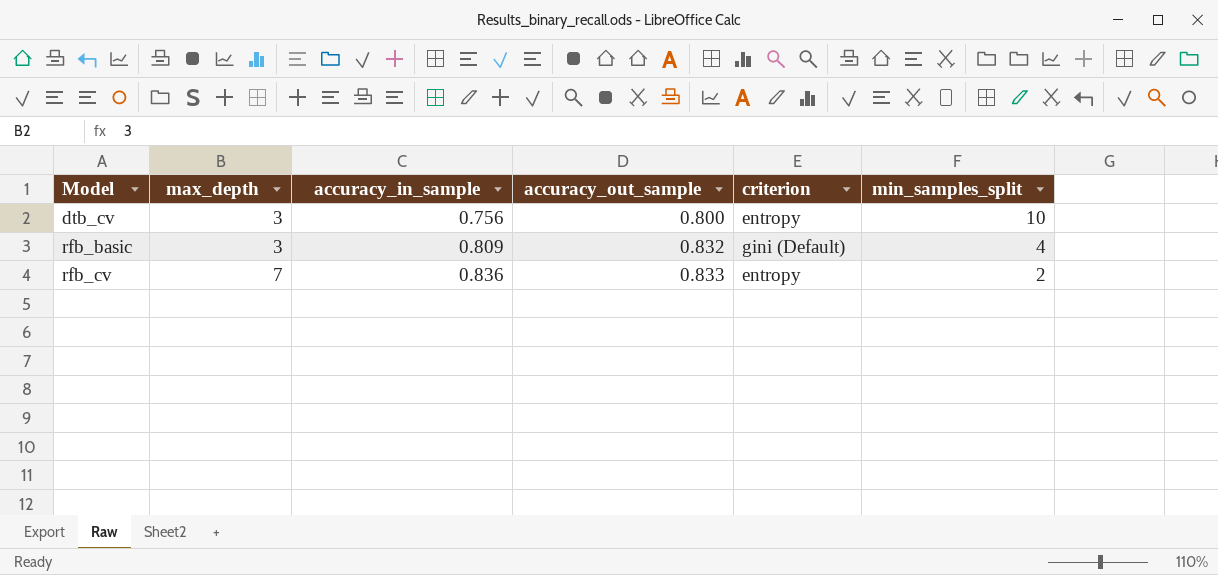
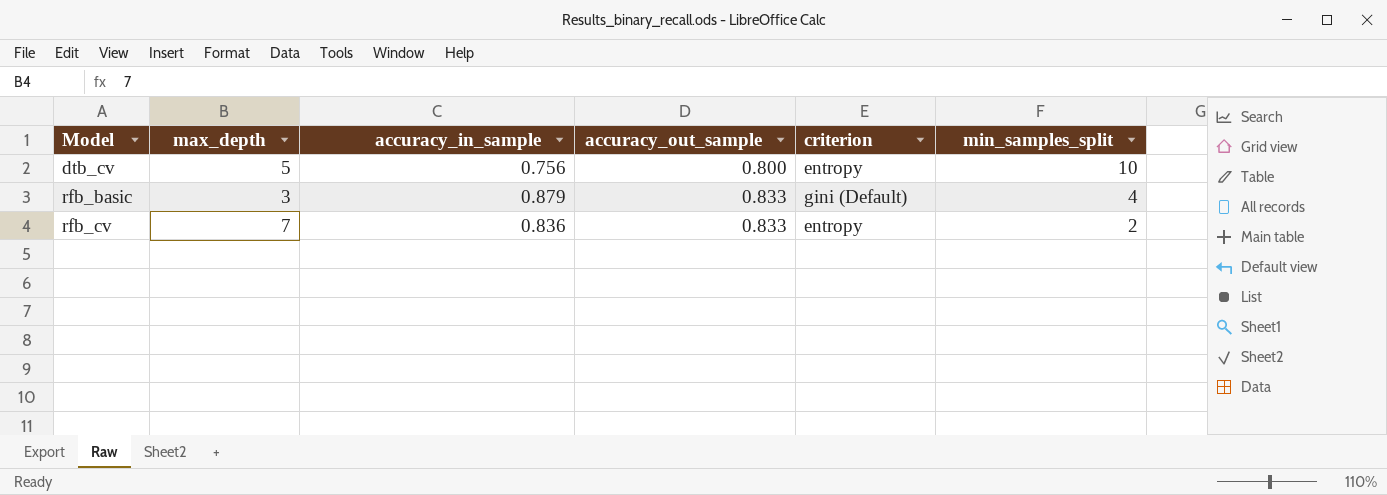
dtb_cv | max_depth: 3 -> 5
rfb_basic | accuracy_in_sample: 0.809 -> 0.879
rfb_basic | accuracy_out_sample: 0.832 -> 0.833

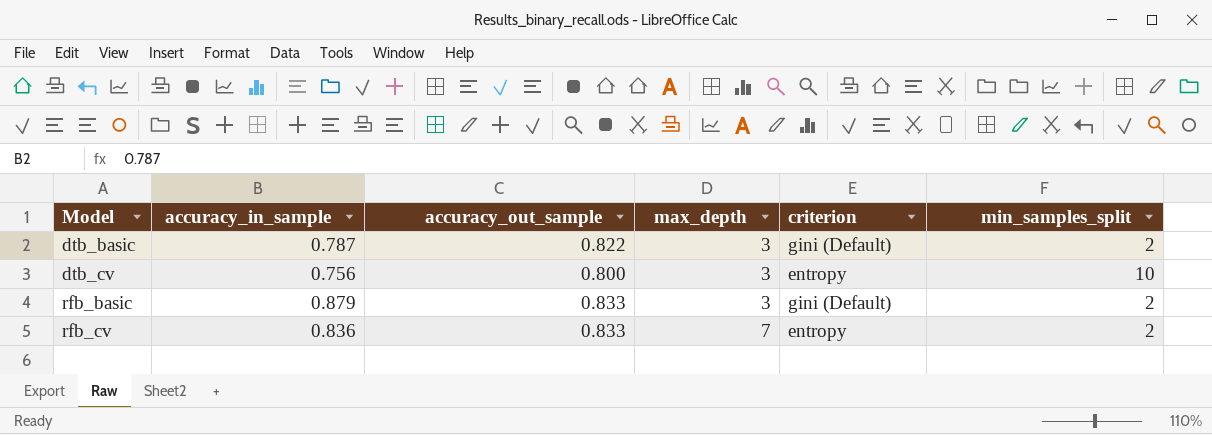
column max_depth | position: 2 -> 4
row dtb_basic: none -> 0.787 | 0.822 | 3 | gini (Default) | 2
dtb_cv | max_depth: 5 -> 3
rfb_basic | min_samples_split: 4 -> 2

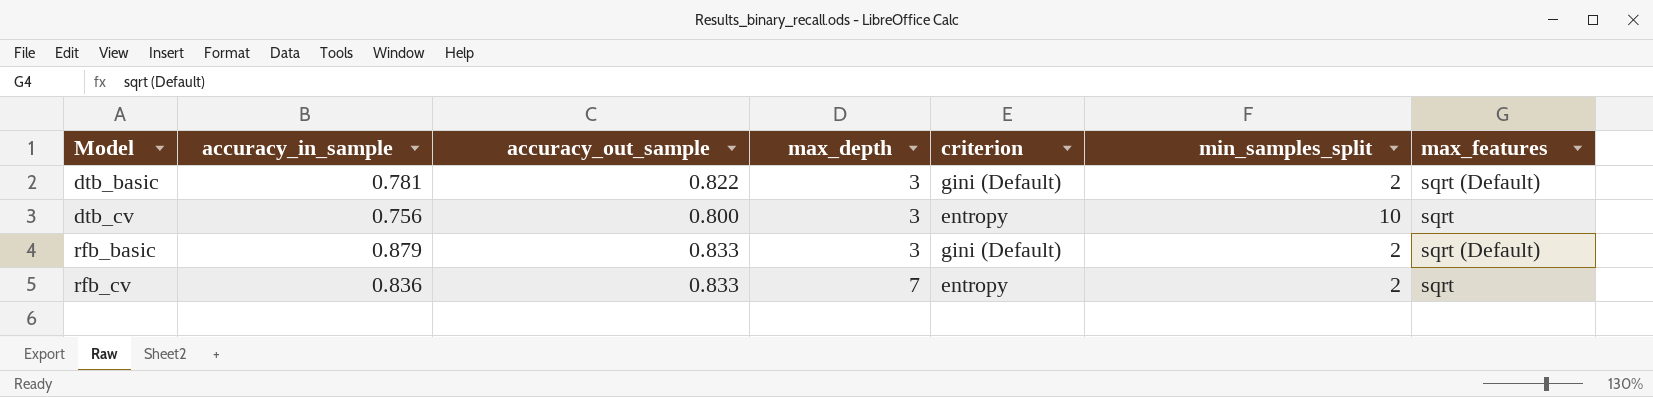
column max_features | position: none -> 7
dtb_basic | accuracy_in_sample: 0.787 -> 0.781

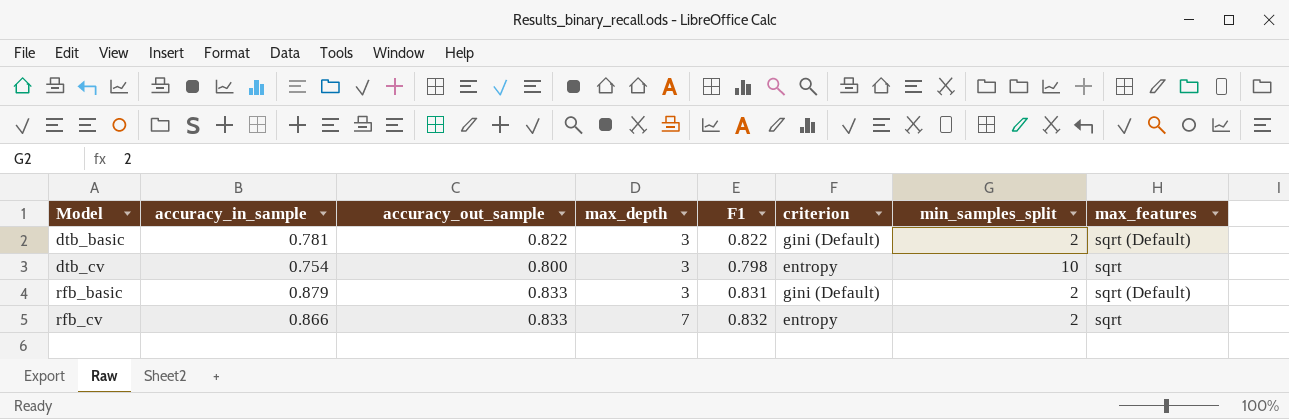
column F1 | position: none -> 5
dtb_cv | accuracy_in_sample: 0.756 -> 0.754
rfb_cv | accuracy_in_sample: 0.836 -> 0.866

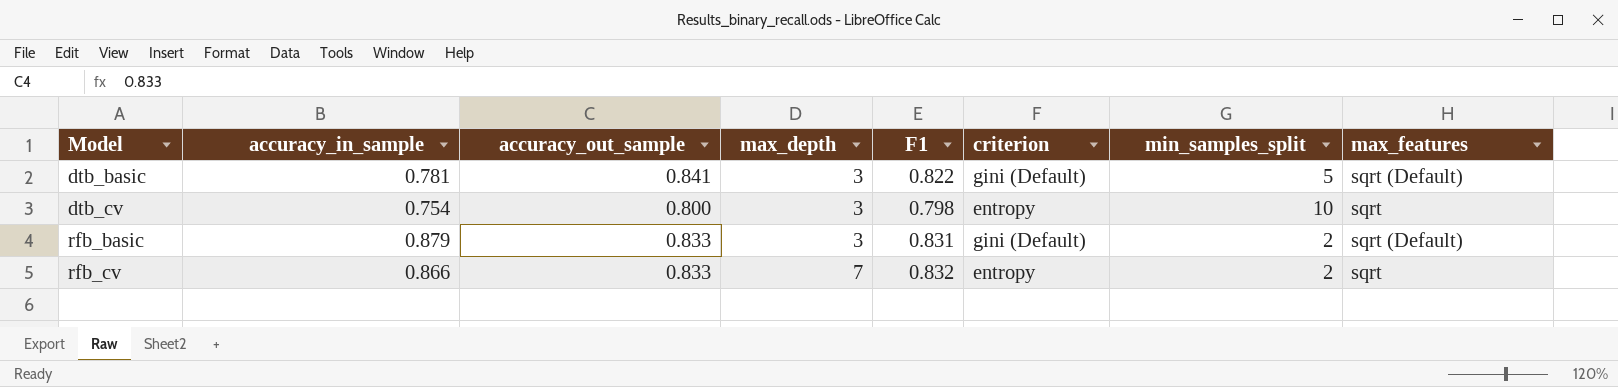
dtb_basic | accuracy_out_sample: 0.822 -> 0.841
dtb_basic | min_samples_split: 2 -> 5

